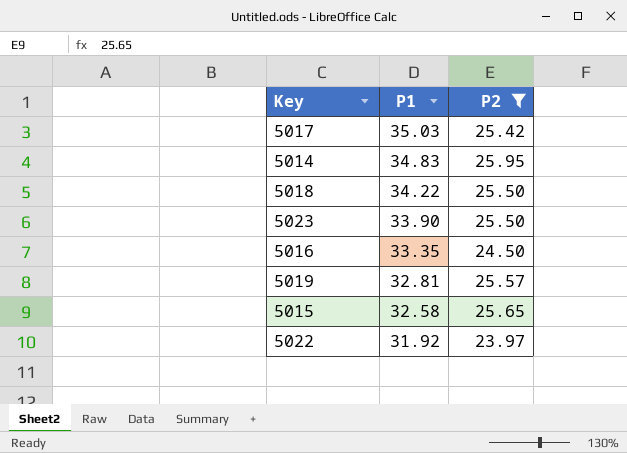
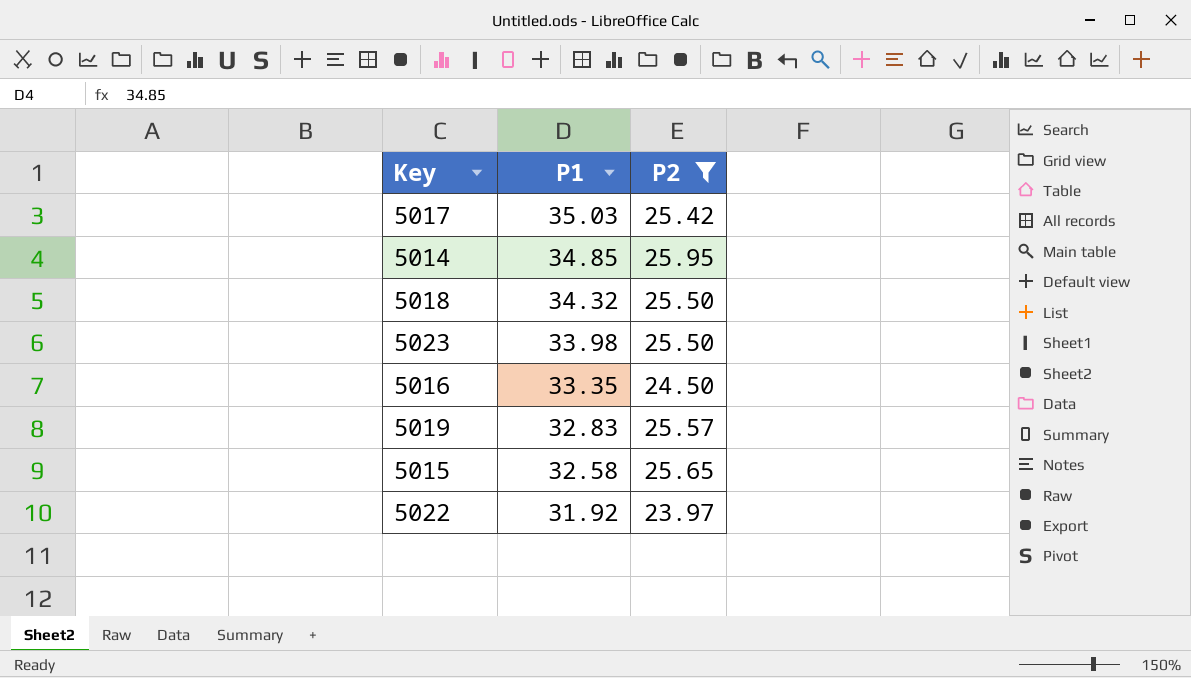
5014 | P1: 34.83 -> 34.85
5018 | P1: 34.22 -> 34.32
5023 | P1: 33.90 -> 33.98
5019 | P1: 32.81 -> 32.83

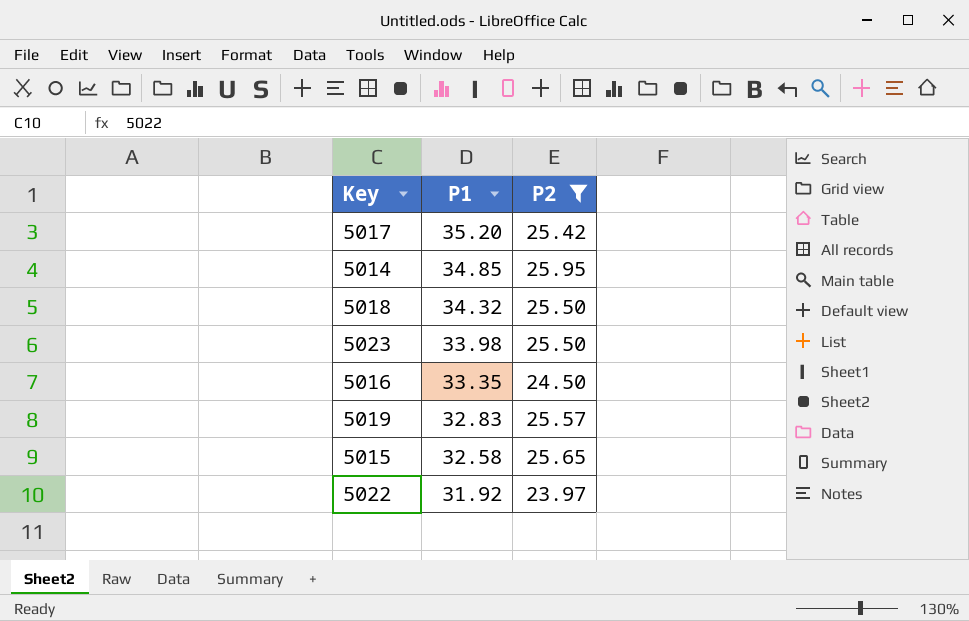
5017 | P1: 35.03 -> 35.20

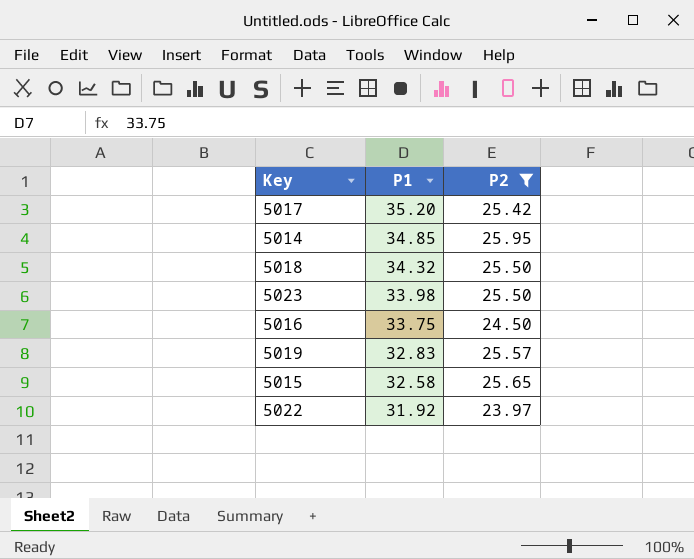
5016 | P1: 33.35 -> 33.75

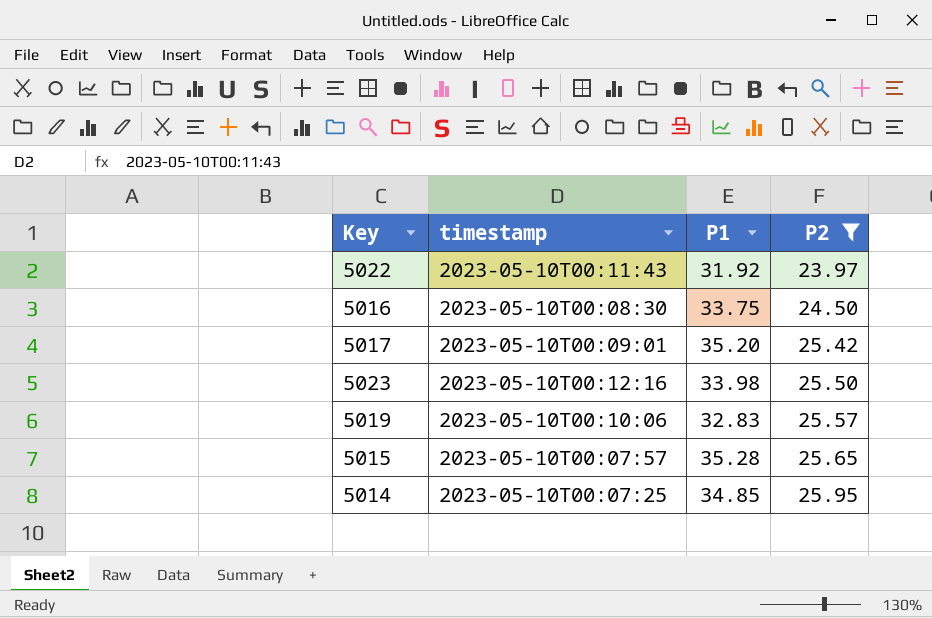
row order: P1 descending -> P2 ascending
column timestamp | position: none -> 2
row 5018: 34.32 | 25.50 -> none
5015 | P1: 32.58 -> 35.28

